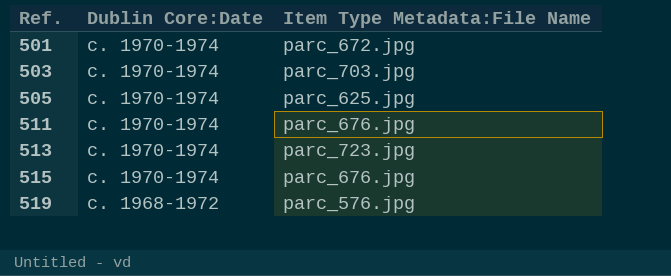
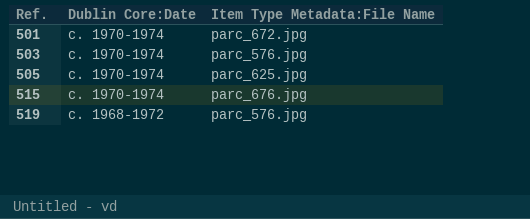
row 511: c. 1970-1974 | parc_676.jpg -> none
row 513: c. 1970-1974 | parc_723.jpg -> none
503 | Item Type Metadata:File Name: parc_703.jpg -> parc_576.jpg

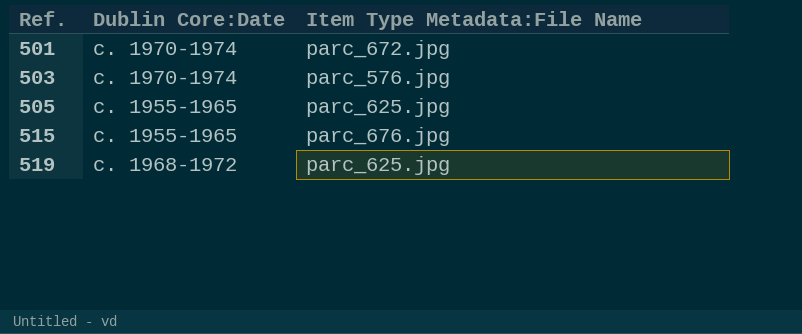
505 | Dublin Core:Date: c. 1970-1974 -> c. 1955-1965
515 | Dublin Core:Date: c. 1970-1974 -> c. 1955-1965
519 | Item Type Metadata:File Name: parc_576.jpg -> parc_625.jpg

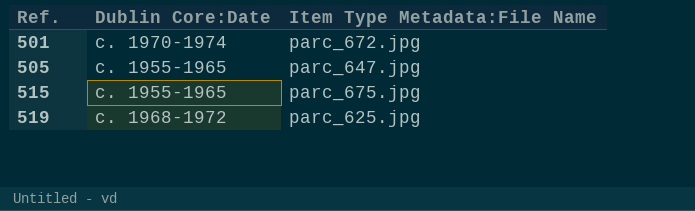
row 503: c. 1970-1974 | parc_576.jpg -> none
505 | Item Type Metadata:File Name: parc_625.jpg -> parc_647.jpg
515 | Item Type Metadata:File Name: parc_676.jpg -> parc_675.jpg

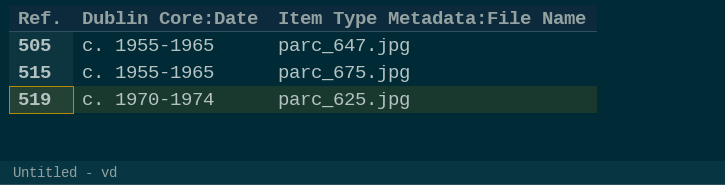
row 501: c. 1970-1974 | parc_672.jpg -> none
519 | Dublin Core:Date: c. 1968-1972 -> c. 1970-1974

